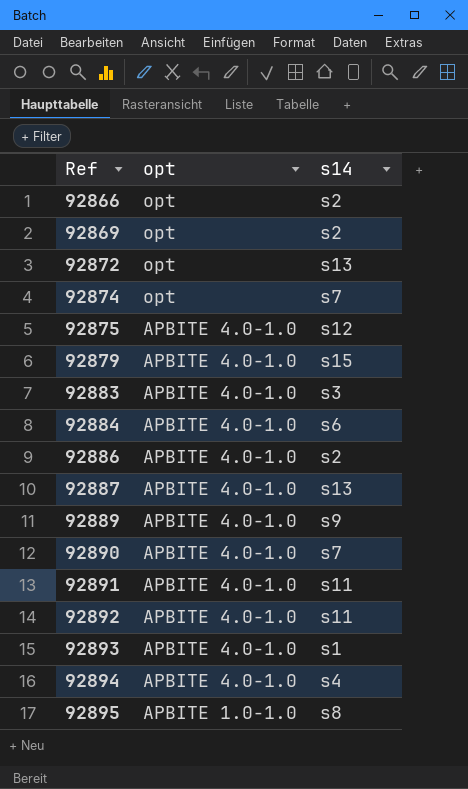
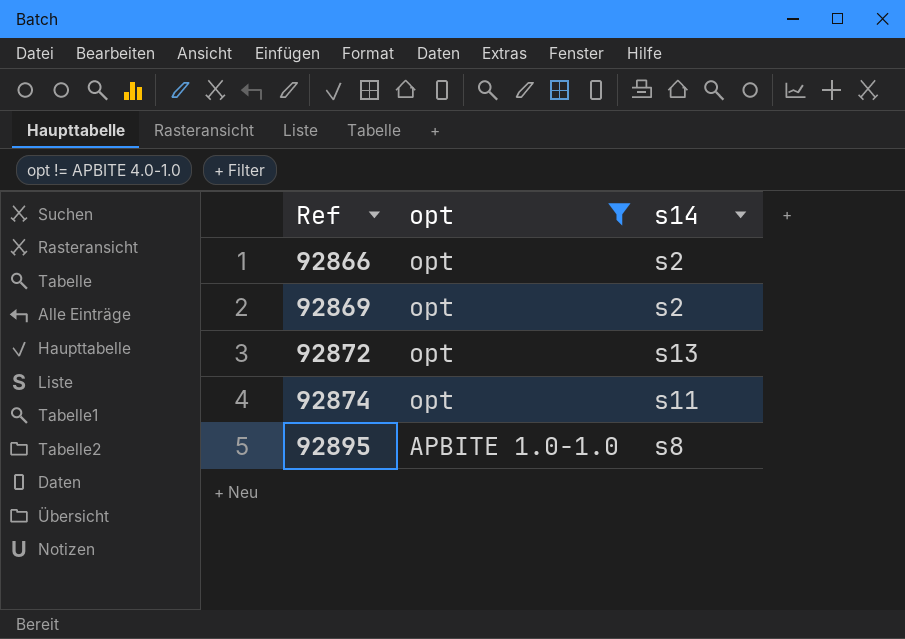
filter: none -> opt != APBITE 4.0-1.0
92874 | s14: s7 -> s11

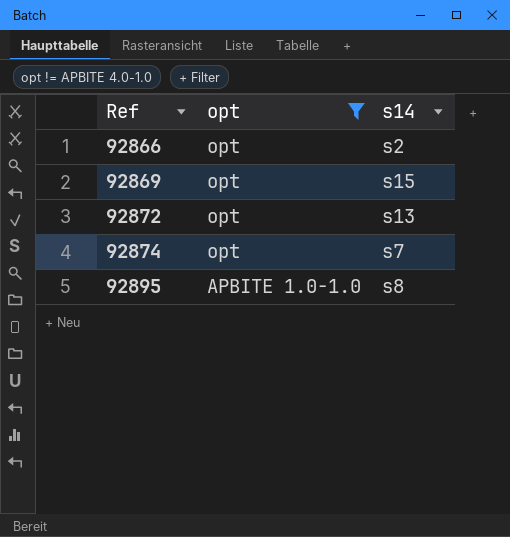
92869 | s14: s2 -> s15
92874 | s14: s11 -> s7

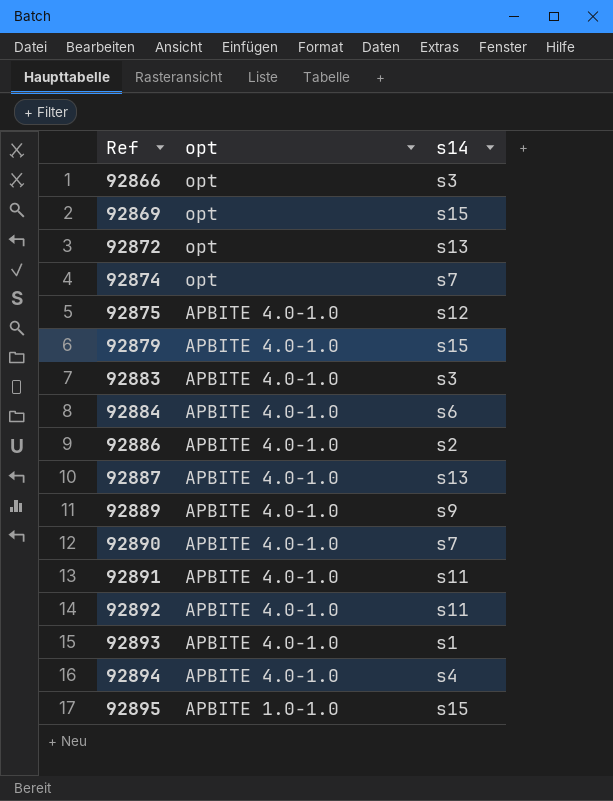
filter: opt != APBITE 4.0-1.0 -> none
92866 | s14: s2 -> s3
92895 | s14: s8 -> s15

